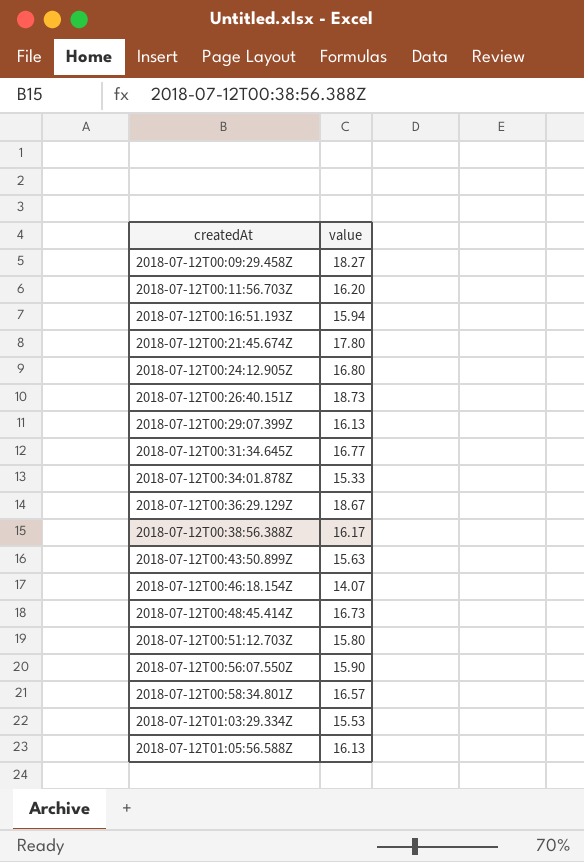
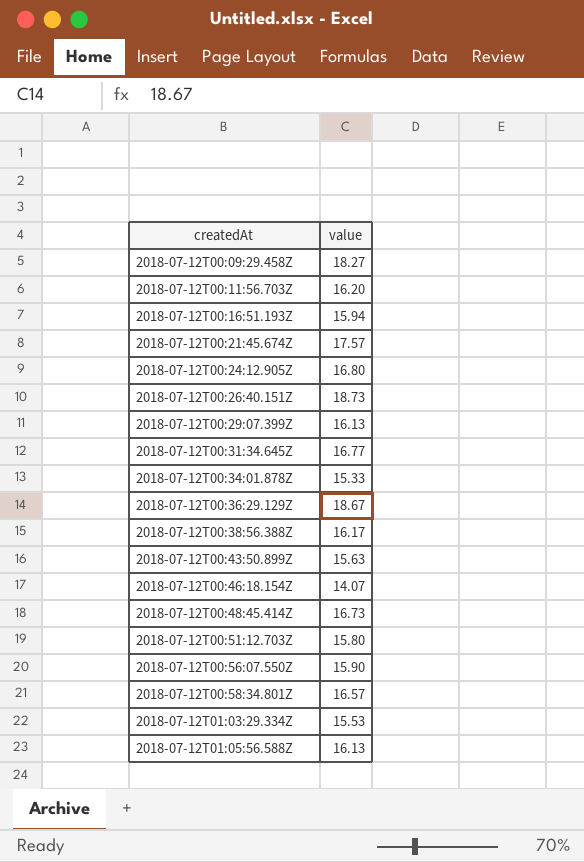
2018-07-12T00:21:45.674Z | value: 17.80 -> 17.57

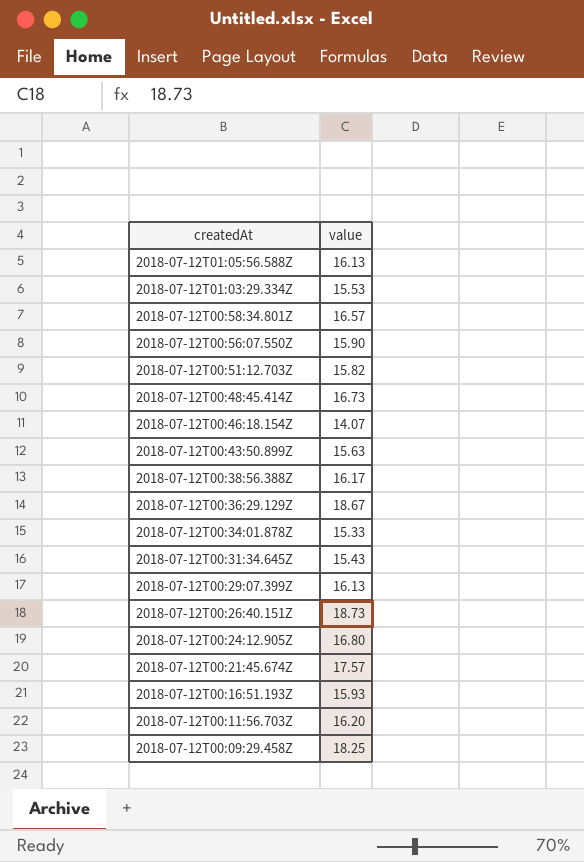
row order: createdAt ascending -> createdAt descending
2018-07-12T00:51:12.703Z | value: 15.80 -> 15.82
2018-07-12T00:31:34.645Z | value: 16.77 -> 15.43
2018-07-12T00:16:51.193Z | value: 15.94 -> 15.93
2018-07-12T00:09:29.458Z | value: 18.27 -> 18.25

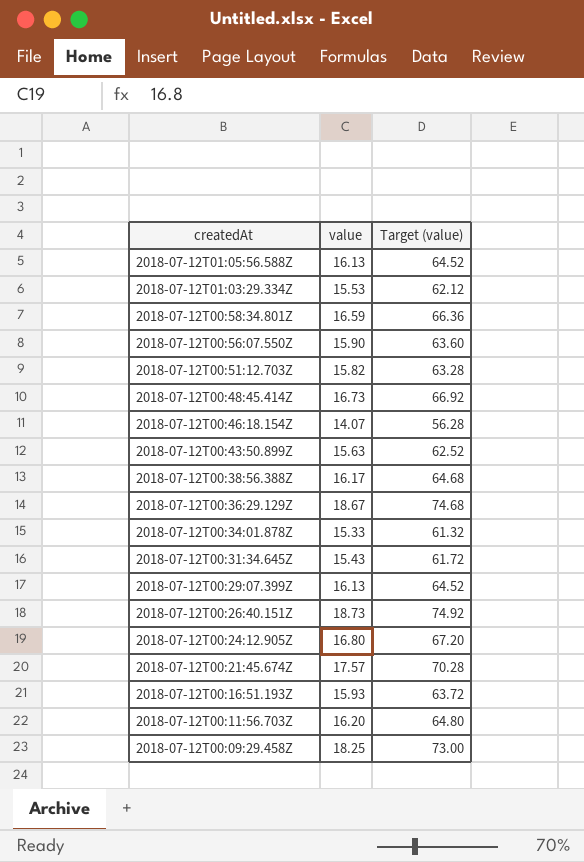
column Target (value) | formula: none -> [value] * 4
2018-07-12T00:58:34.801Z | value: 16.57 -> 16.59

